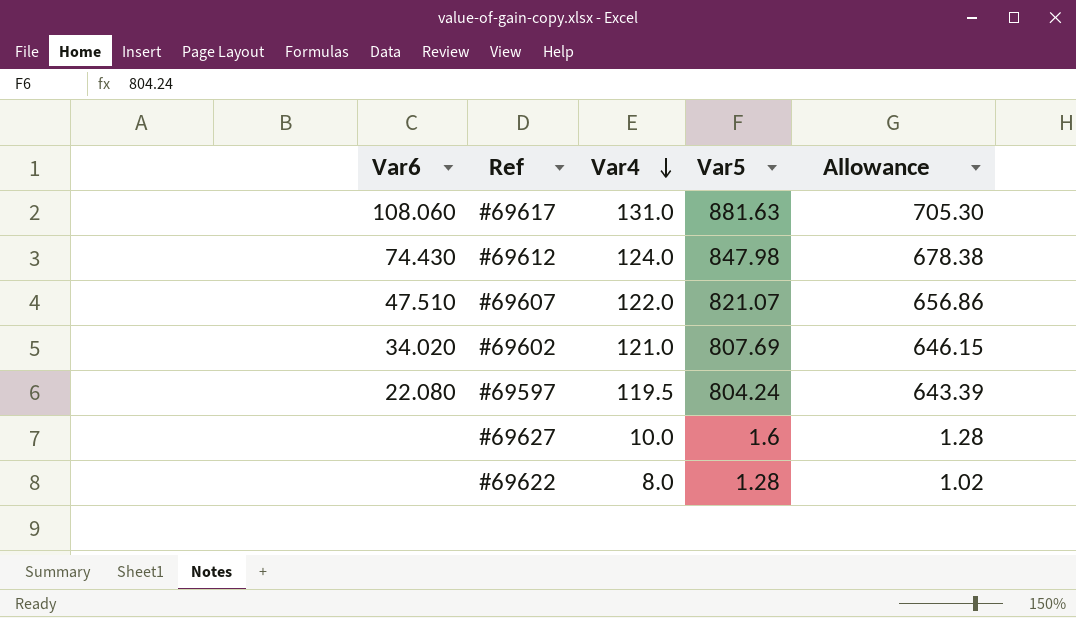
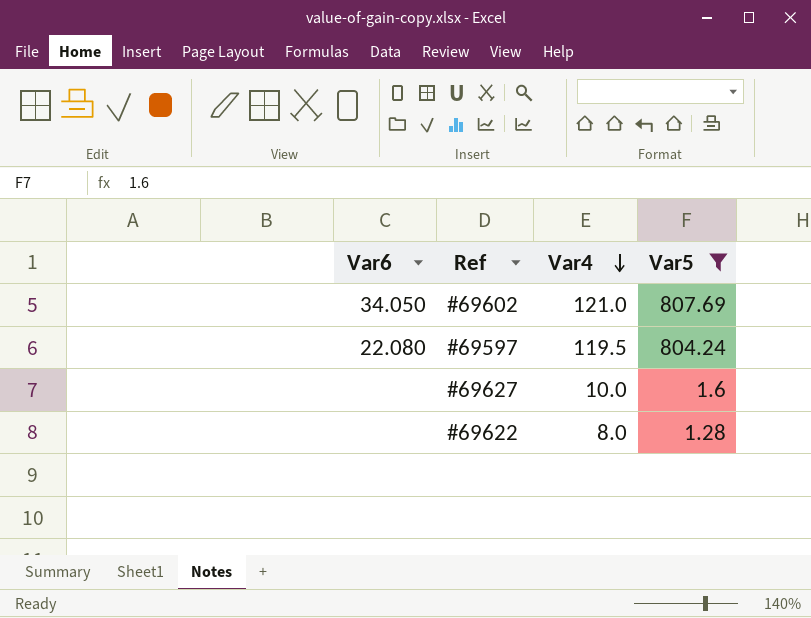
filter: none -> Var5 <= 807.69
column Allowance | formula: [Var5] * 0.8 -> none
#69602 | Var6: 34.020 -> 34.050

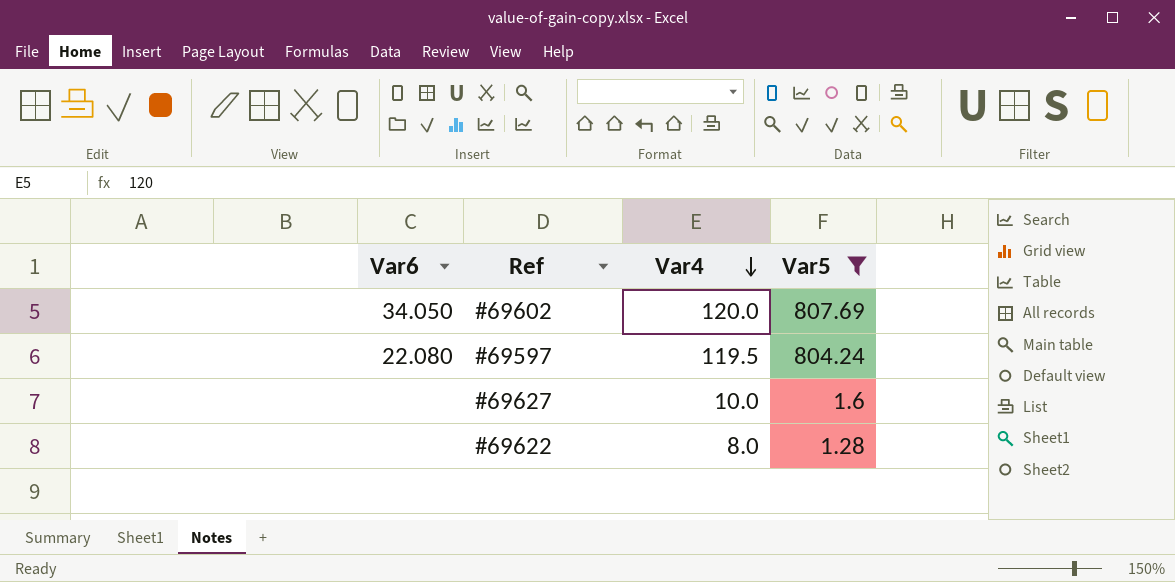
#69602 | Var4: 121.0 -> 120.0

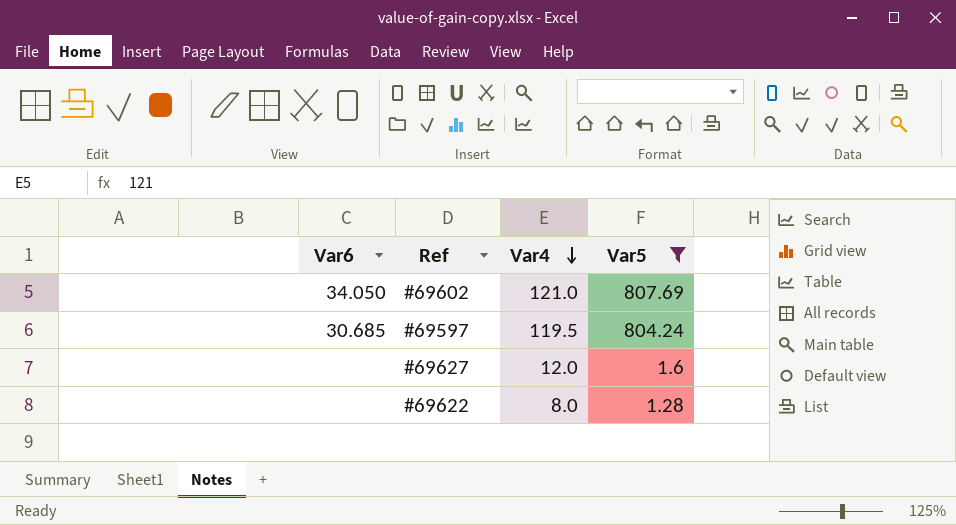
#69602 | Var4: 120.0 -> 121.0
#69597 | Var6: 22.080 -> 30.685
#69627 | Var4: 10.0 -> 12.0

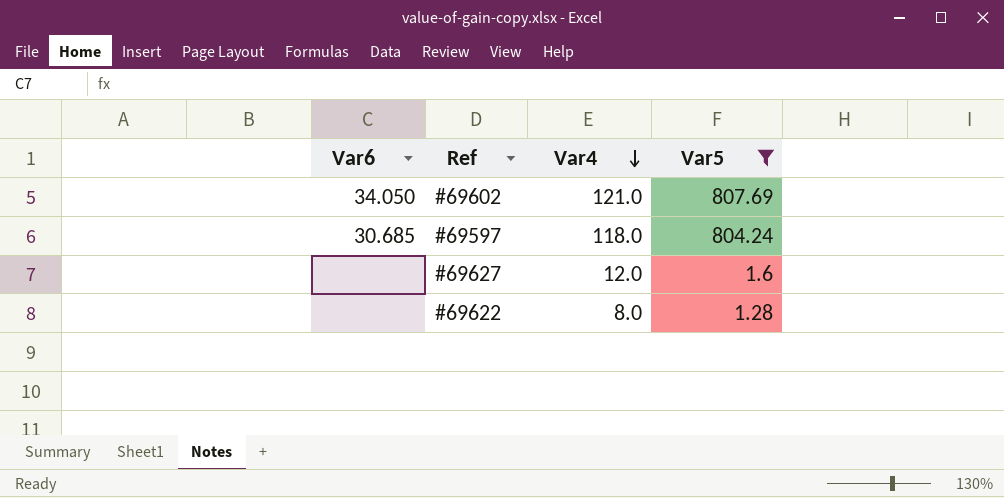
#69597 | Var4: 119.5 -> 118.0

